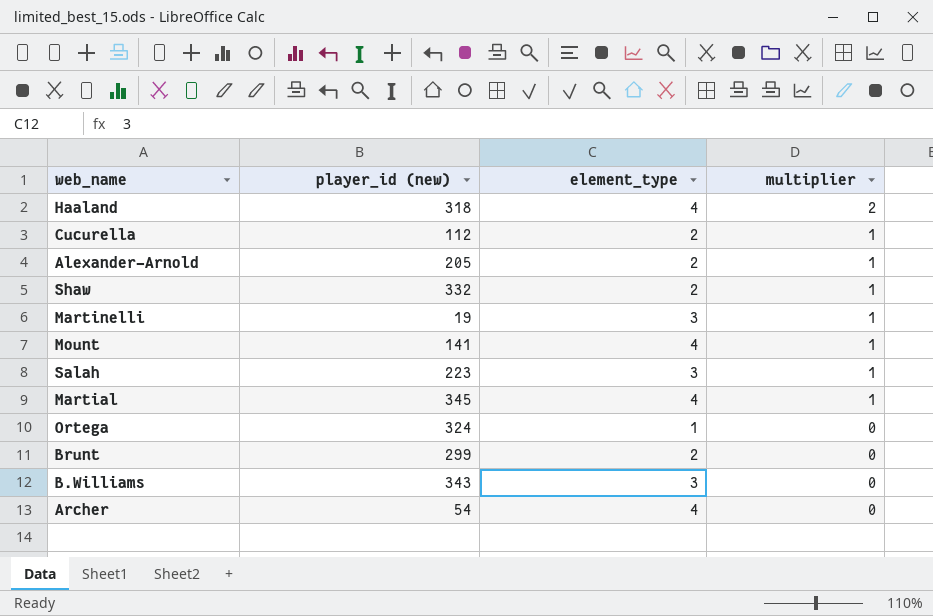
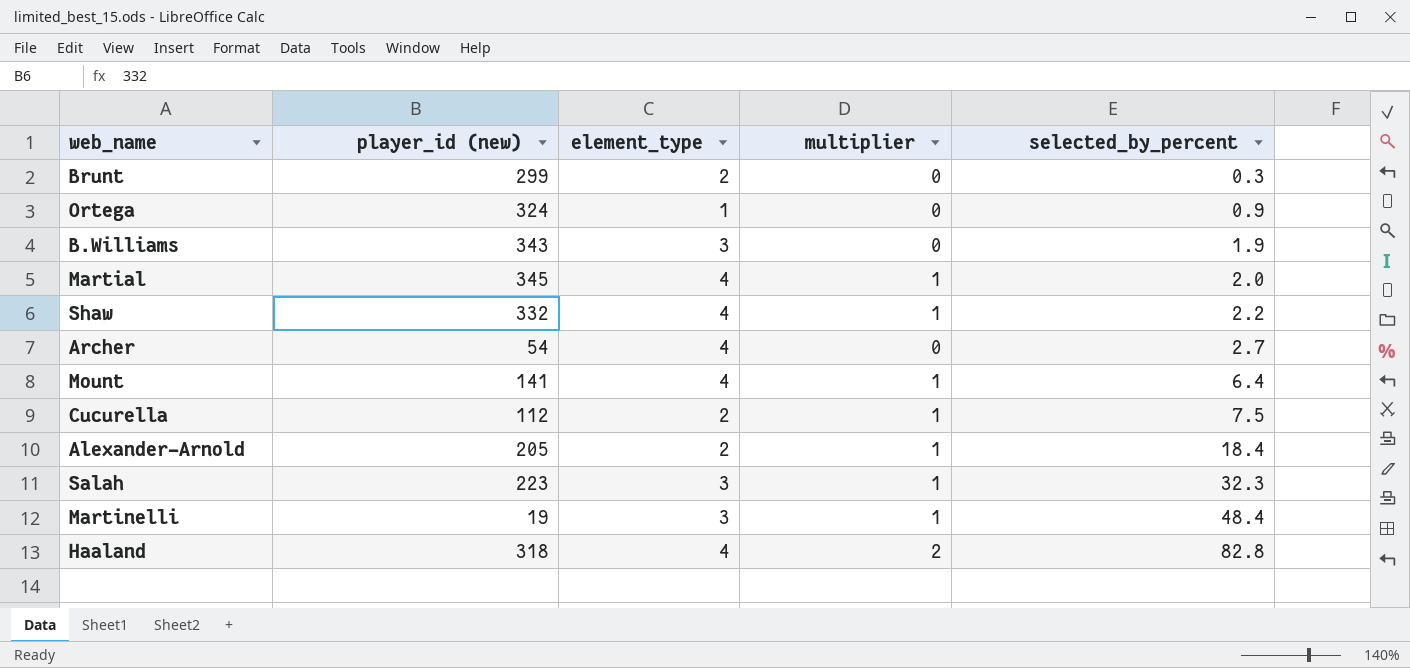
row order: multiplier descending -> selected_by_percent ascending
column selected_by_percent | position: none -> 5
Shaw | element_type: 2 -> 4

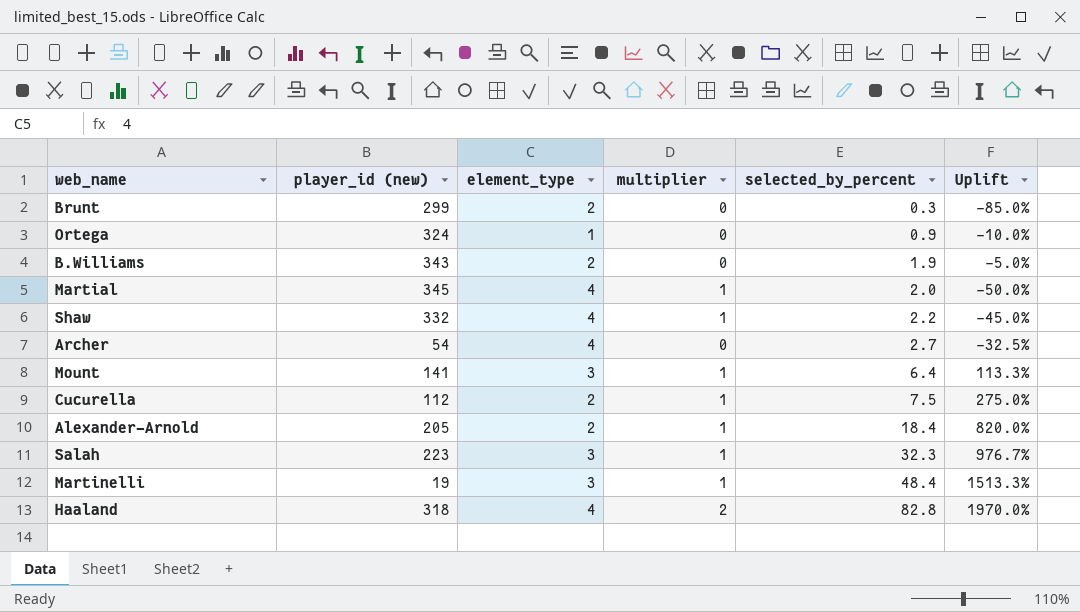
column Uplift | formula: none -> ([selected_by_percent] - [element_type]) / [element_type]
B.Williams | element_type: 3 -> 2
Mount | element_type: 4 -> 3

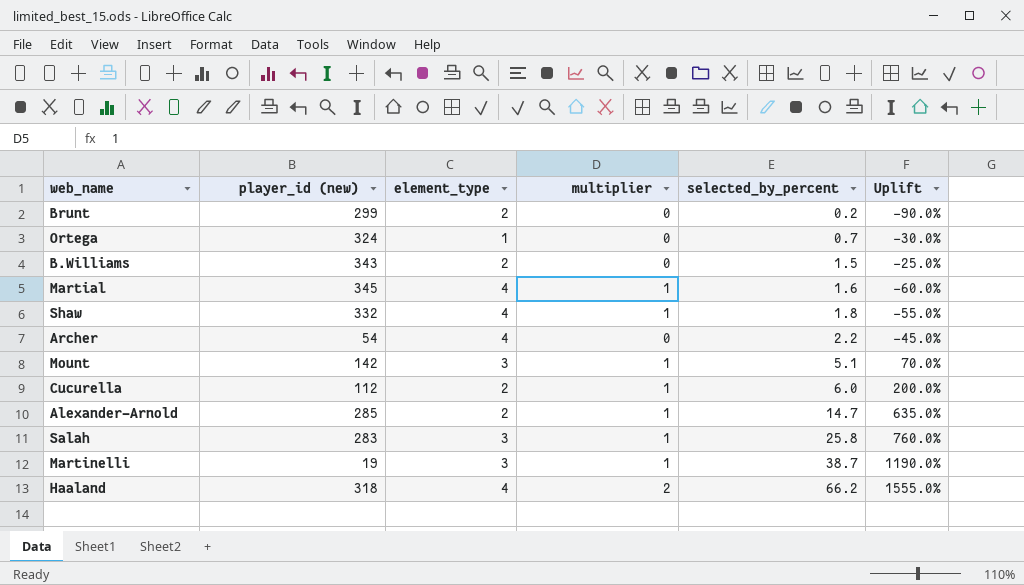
Brunt | selected_by_percent: 0.3 -> 0.2
Brunt | Uplift: -85.0% -> -90.0%
Ortega | selected_by_percent: 0.9 -> 0.7
Ortega | Uplift: -10.0% -> -30.0%
B.Williams | selected_by_percent: 1.9 -> 1.5
B.Williams | Uplift: -5.0% -> -25.0%
Martial | selected_by_percent: 2.0 -> 1.6
Martial | Uplift: -50.0% -> -60.0%
Shaw | selected_by_percent: 2.2 -> 1.8
Shaw | Uplift: -45.0% -> -55.0%
Archer | selected_by_percent: 2.7 -> 2.2
Archer | Uplift: -32.5% -> -45.0%
Mount | player_id (new): 141 -> 142
Mount | selected_by_percent: 6.4 -> 5.1
Mount | Uplift: 113.3% -> 70.0%
Cucurella | selected_by_percent: 7.5 -> 6.0
Cucurella | Uplift: 275.0% -> 200.0%
Alexander-Arnold | player_id (new): 205 -> 285
Alexander-Arnold | selected_by_percent: 18.4 -> 14.7
Alexander-Arnold | Uplift: 820.0% -> 635.0%
Salah | player_id (new): 223 -> 283
Salah | selected_by_percent: 32.3 -> 25.8
Salah | Uplift: 976.7% -> 760.0%
Martinelli | selected_by_percent: 48.4 -> 38.7
Martinelli | Uplift: 1513.3% -> 1190.0%
Haaland | selected_by_percent: 82.8 -> 66.2
Haaland | Uplift: 1970.0% -> 1555.0%

